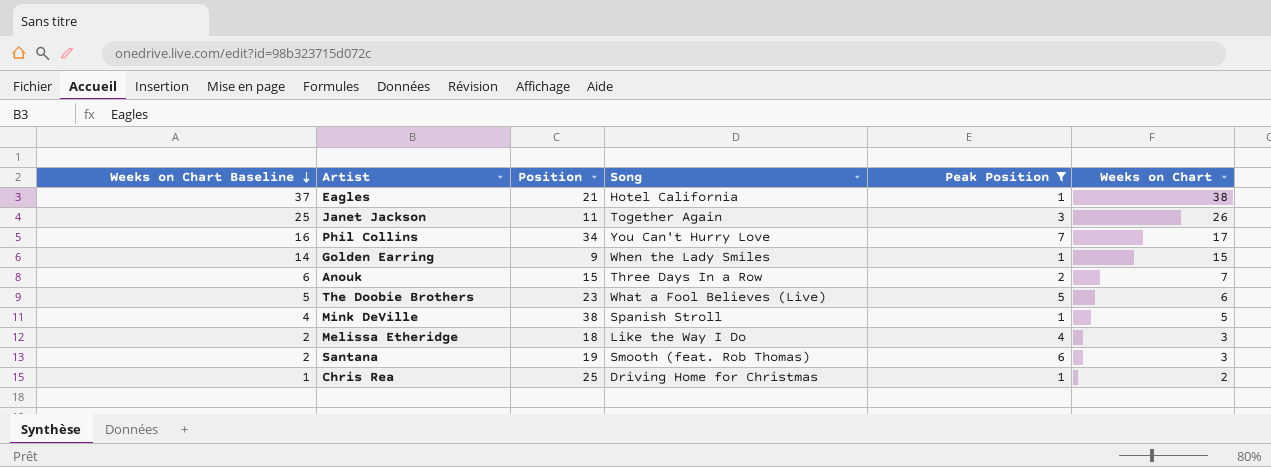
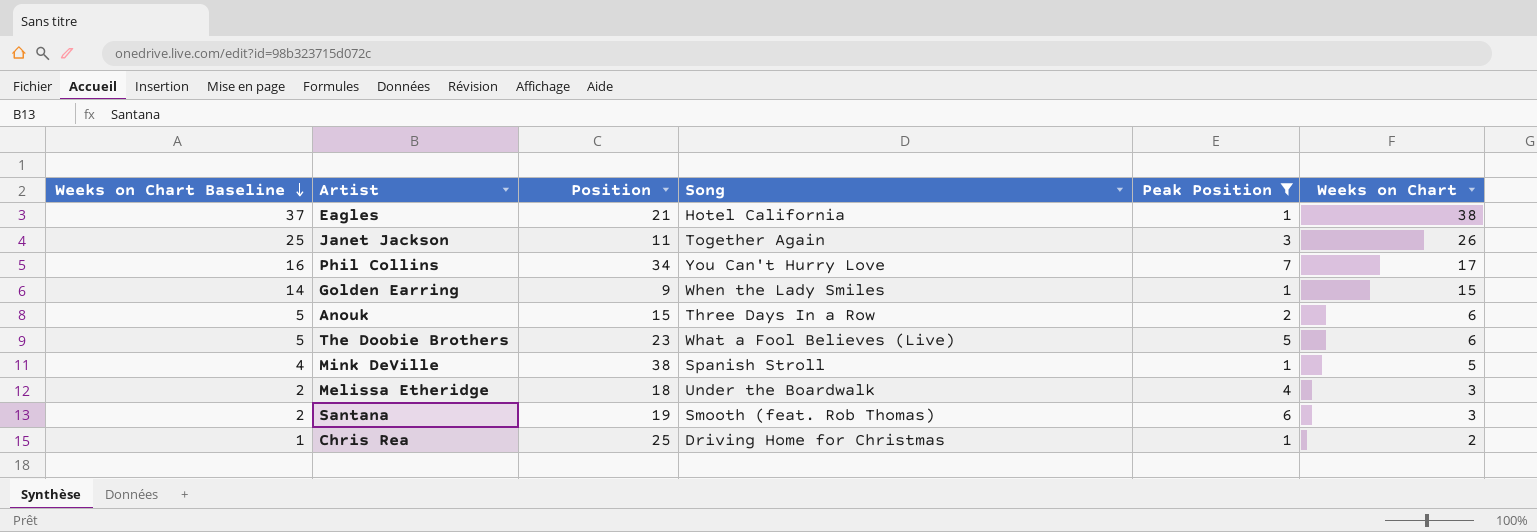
Anouk | Weeks on Chart Baseline: 6 -> 5
Anouk | Weeks on Chart: 7 -> 6
Melissa Etheridge | Song: Like the Way I Do -> Under the Boardwalk

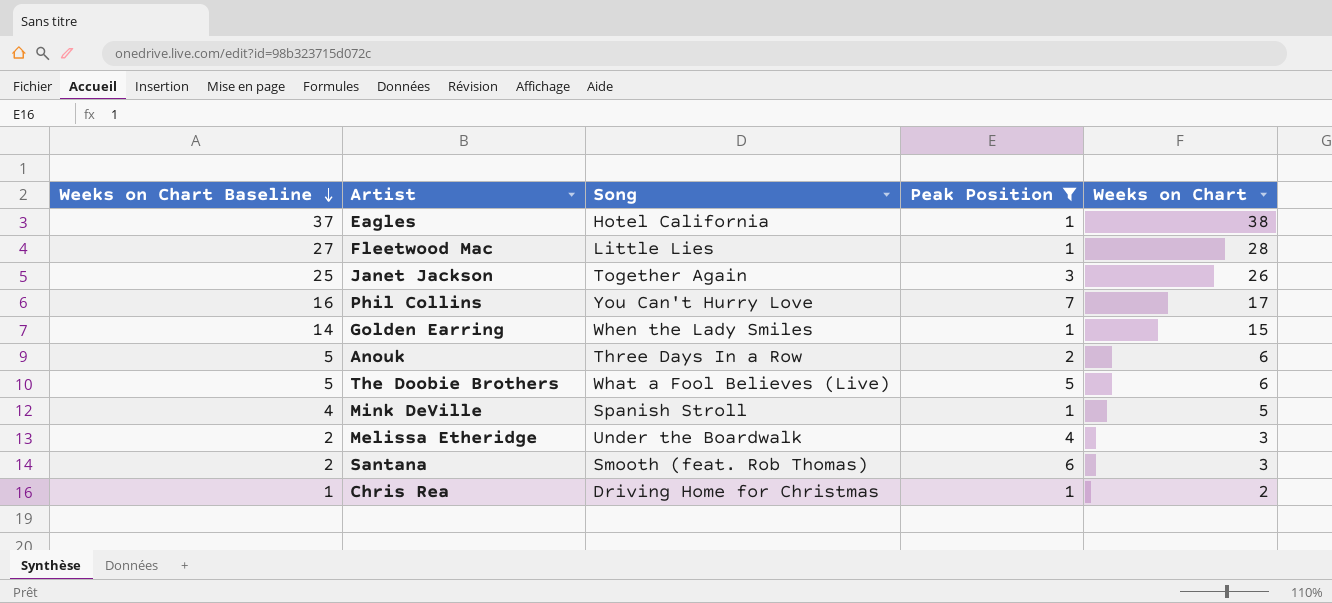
column Position | position: 3 -> none
row Fleetwood Mac: none -> 27 | Little Lies | 1 | 28

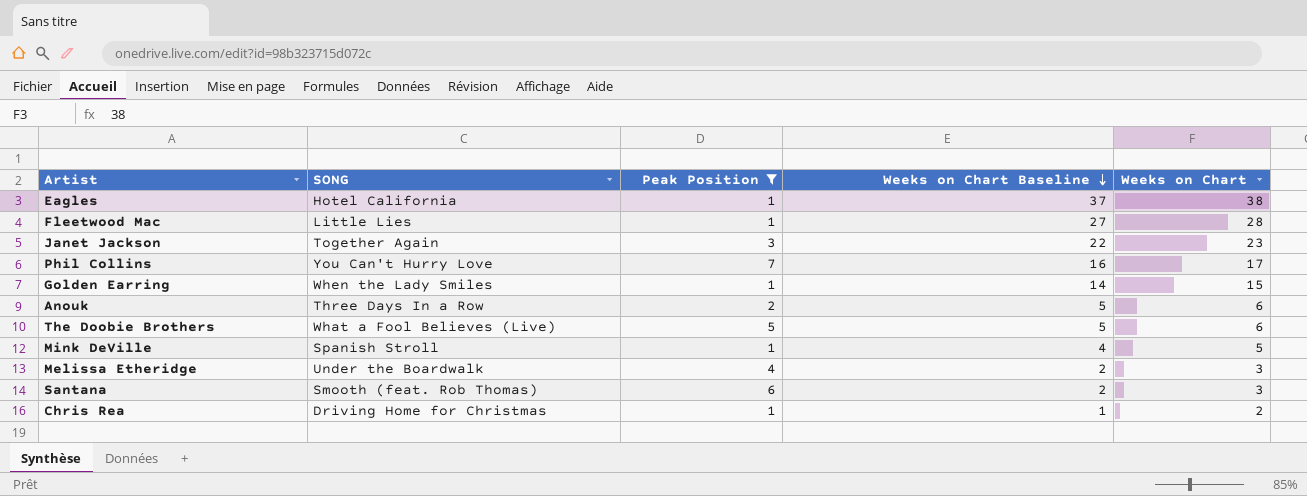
column name: Song -> SONG
column Weeks on Chart Baseline | position: 1 -> 4
Janet Jackson | Weeks on Chart Baseline: 25 -> 22
Janet Jackson | Weeks on Chart: 26 -> 23

